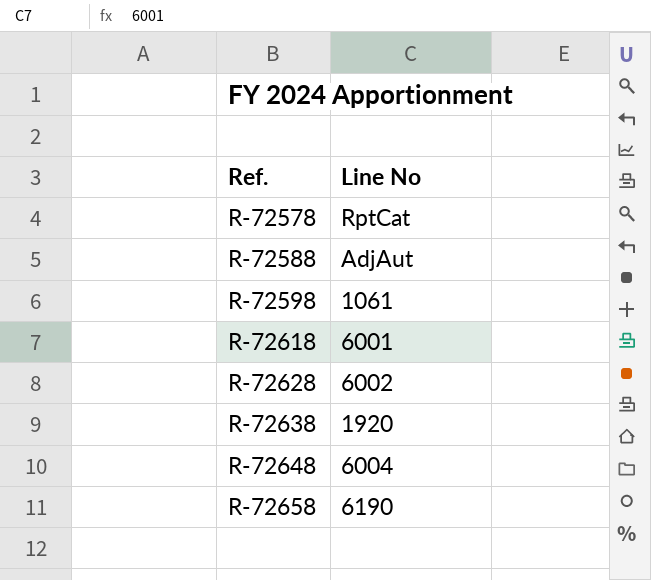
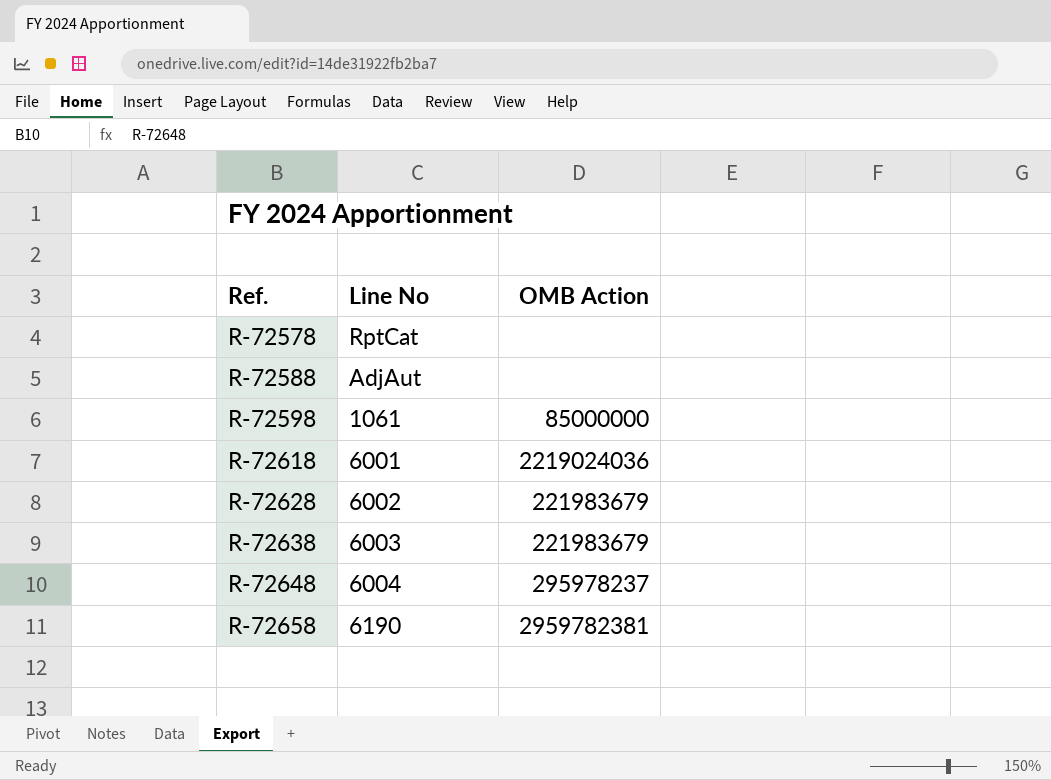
column OMB Action | position: none -> 3
R-72638 | Line No: 1920 -> 6003

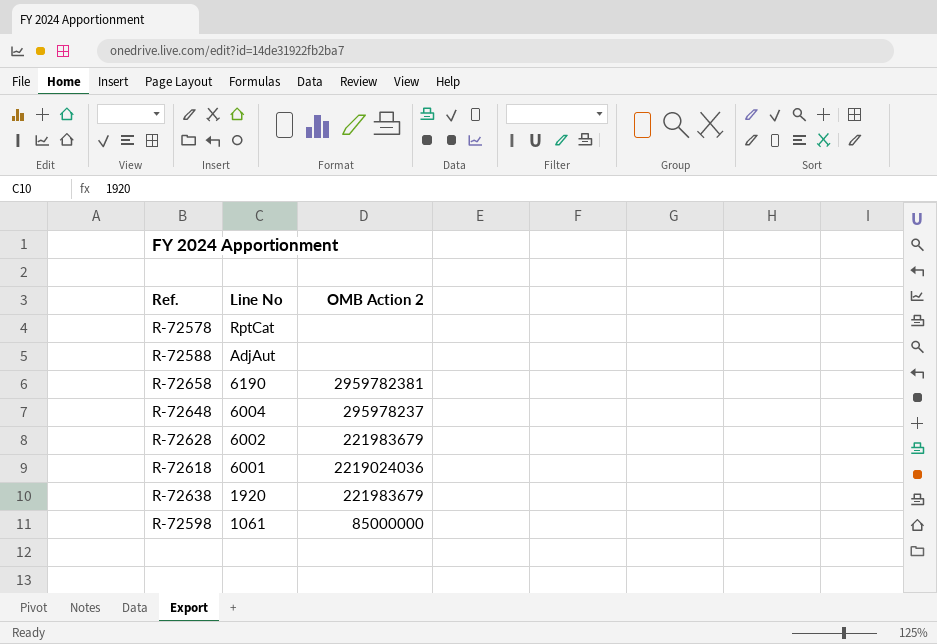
row order: Ref. ascending -> Line No descending
column name: OMB Action -> OMB Action 2
R-72638 | Line No: 6003 -> 1920

